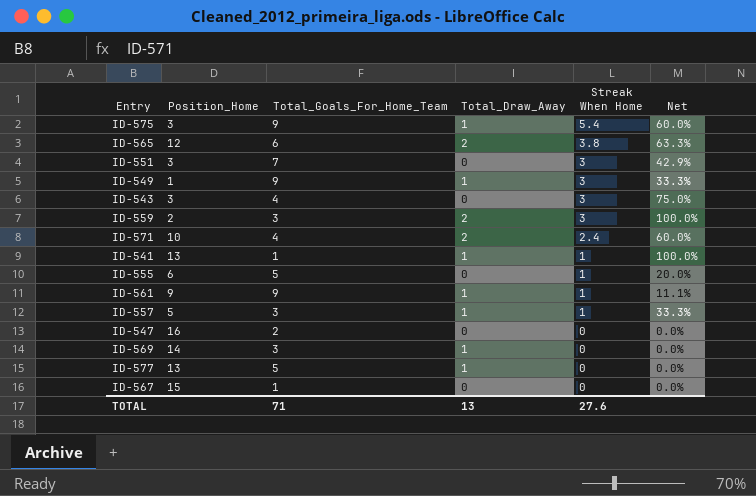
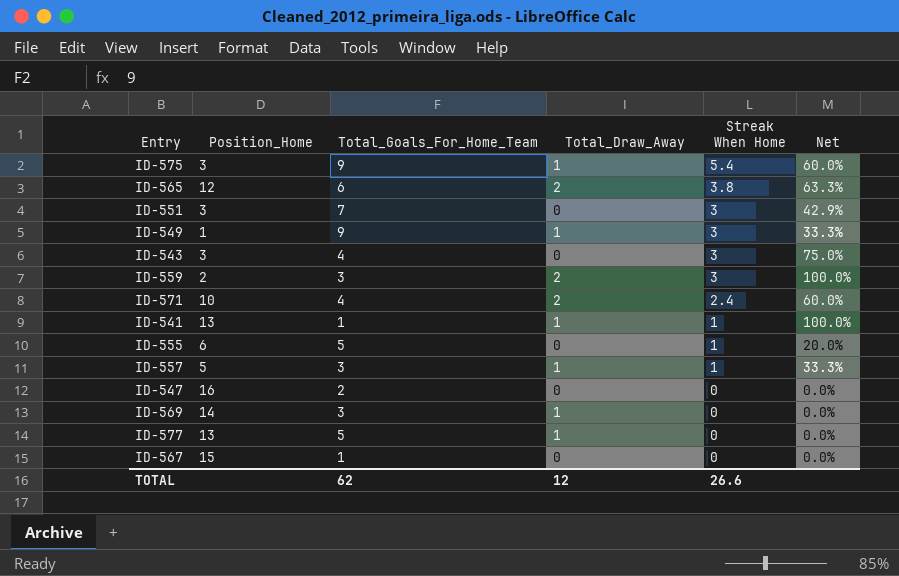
row ID-561: 9 | 9 | 1 | 1 | 11.1% -> none
TOTAL | Total_Goals_For_Home_Team: 71 -> 62
TOTAL | Total_Draw_Away: 13 -> 12
TOTAL | Streak When Home: 27.6 -> 26.6

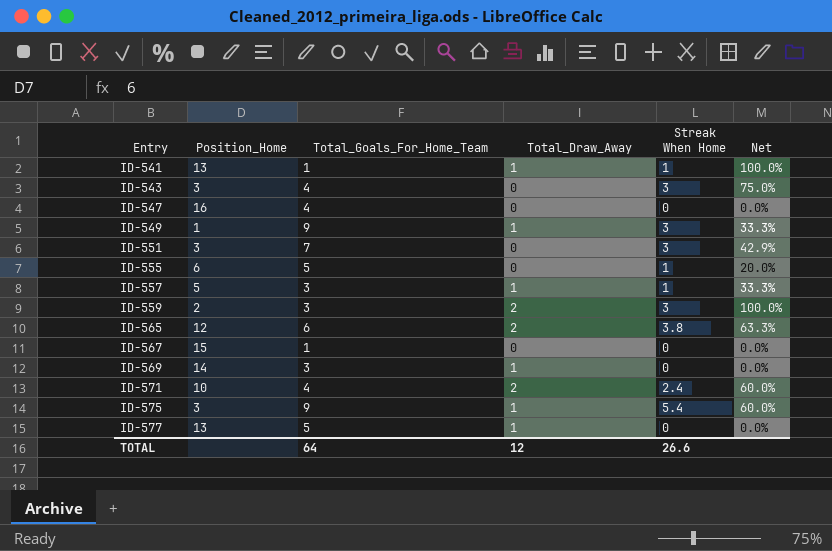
row order: Streak When Home descending -> Entry ascending
ID-547 | Total_Goals_For_Home_Team: 2 -> 4
TOTAL | Total_Goals_For_Home_Team: 62 -> 64

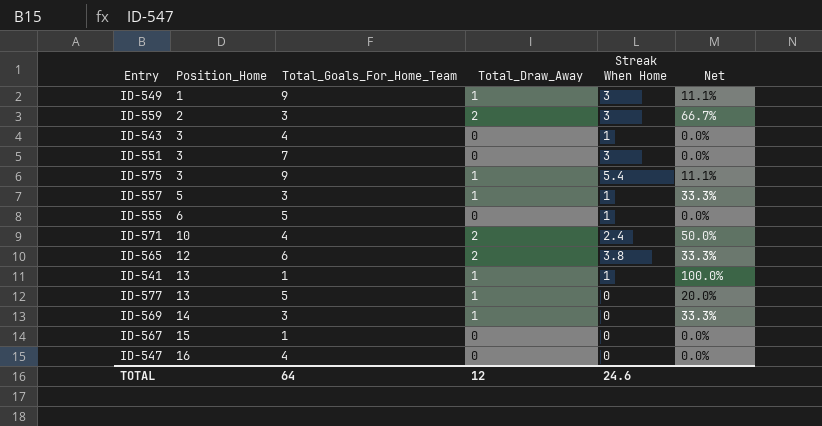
row order: Entry ascending -> Position_Home ascending
column Net | formula: [Streak When Home] / [Total_Goals_For_Home_Team] -> [Total_Draw_Away] / [Total_Goals_For_Home_Team]
ID-543 | Streak When Home: 3 -> 1
TOTAL | Streak When Home: 26.6 -> 24.6

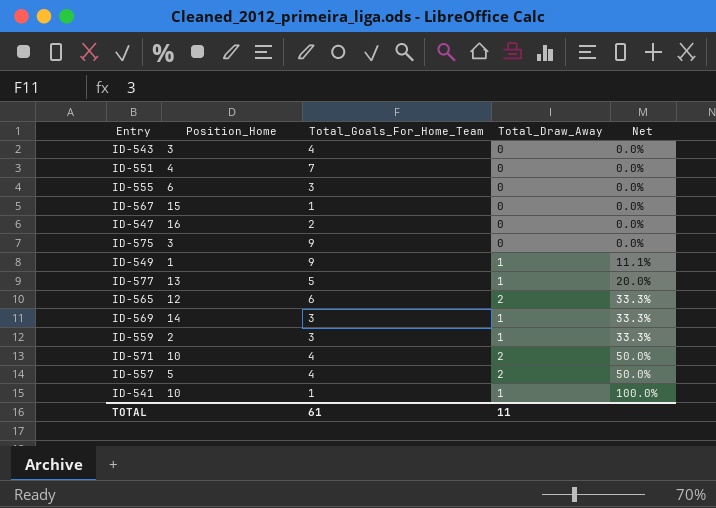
row order: Position_Home ascending -> Net ascending
column Streak When Home | position: 5 -> none
ID-551 | Position_Home: 3 -> 4
ID-555 | Total_Goals_For_Home_Team: 5 -> 3
ID-547 | Total_Goals_For_Home_Team: 4 -> 2
ID-575 | Total_Draw_Away: 1 -> 0
ID-575 | Net: 11.1% -> 0.0%
ID-559 | Total_Draw_Away: 2 -> 1
ID-559 | Net: 66.7% -> 33.3%
ID-557 | Total_Goals_For_Home_Team: 3 -> 4
ID-557 | Total_Draw_Away: 1 -> 2
ID-557 | Net: 33.3% -> 50.0%
ID-541 | Position_Home: 13 -> 10
TOTAL | Total_Goals_For_Home_Team: 64 -> 61
TOTAL | Total_Draw_Away: 12 -> 11

